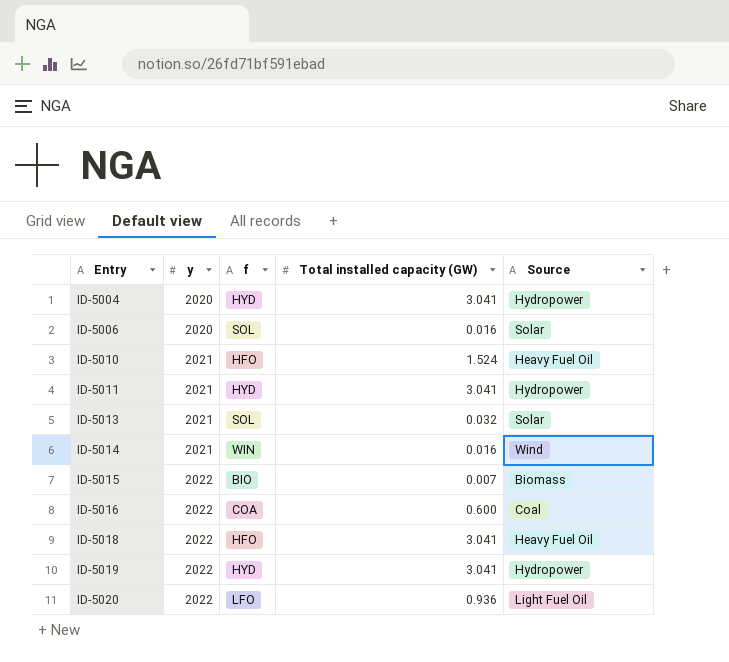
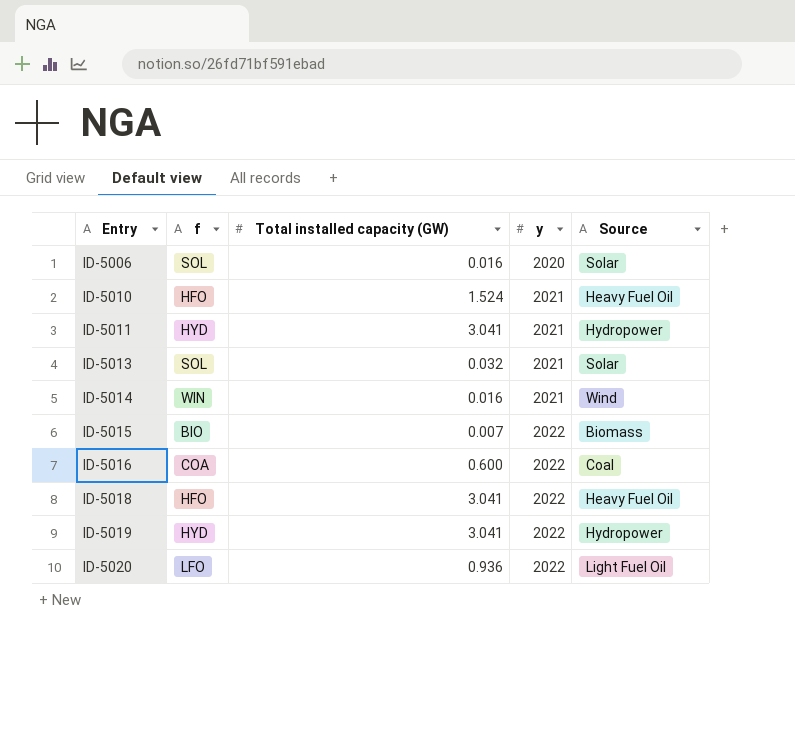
column y | position: 2 -> 4
row ID-5004: 2020 | HYD | 3.041 | Hydropower -> none

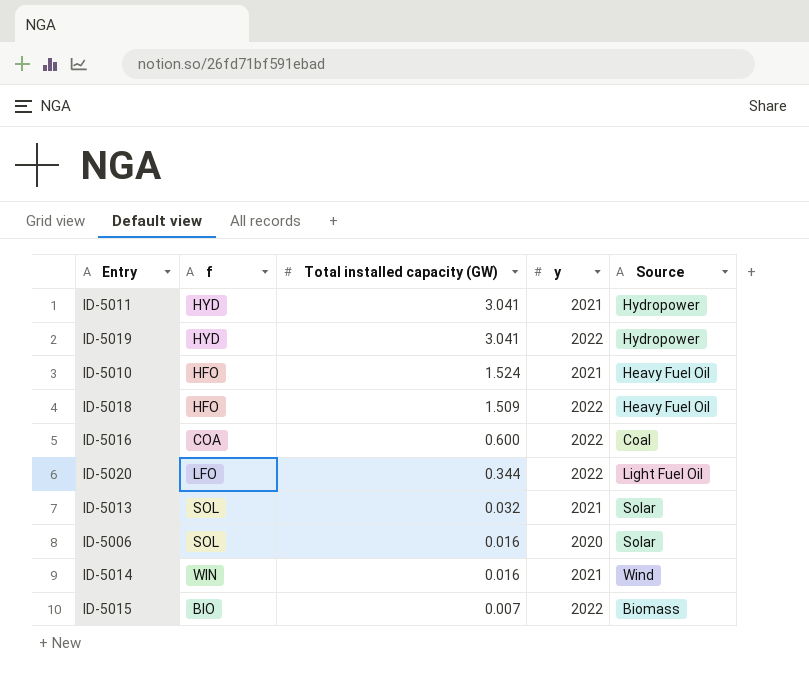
row order: Entry ascending -> Total installed capacity (GW) descending
ID-5018 | Total installed capacity (GW): 3.041 -> 1.509
ID-5020 | Total installed capacity (GW): 0.936 -> 0.344

